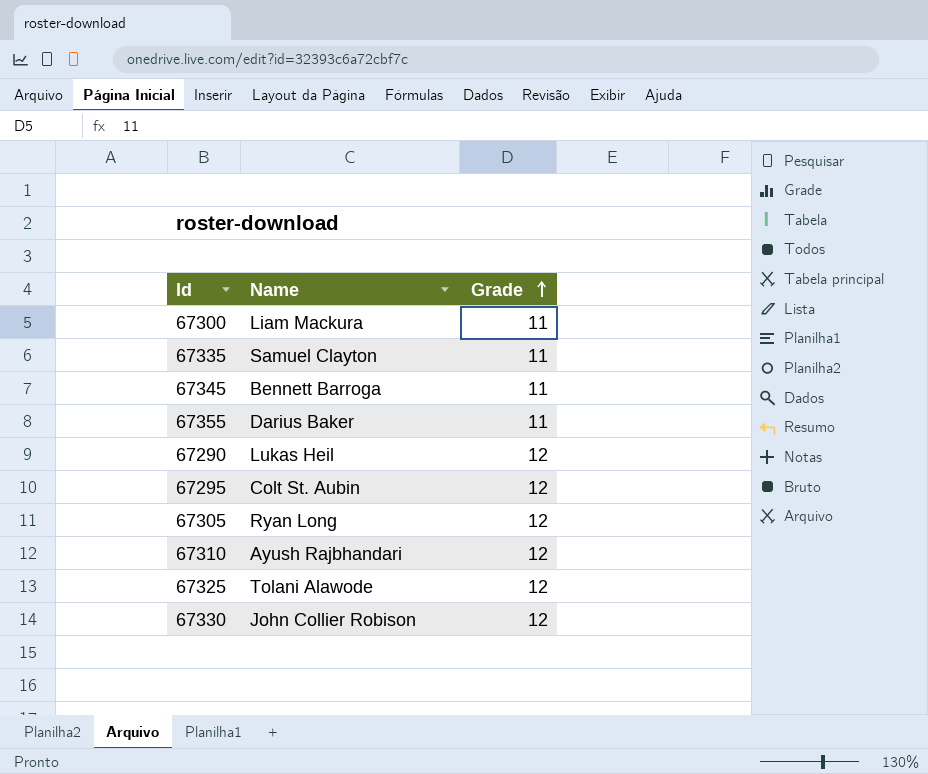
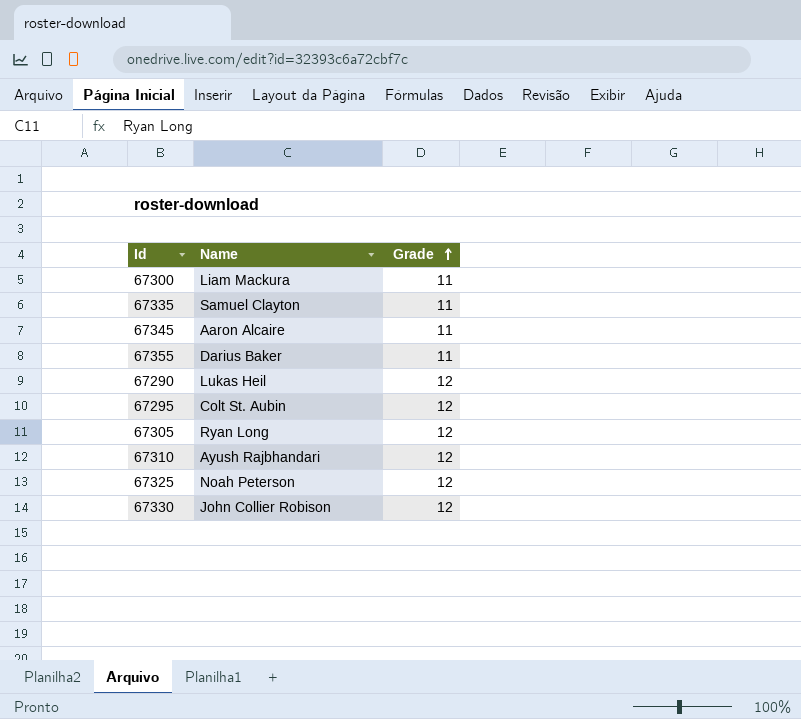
67345 | Name: Bennett Barroga -> Aaron Alcaire
67325 | Name: Tolani Alawode -> Noah Peterson

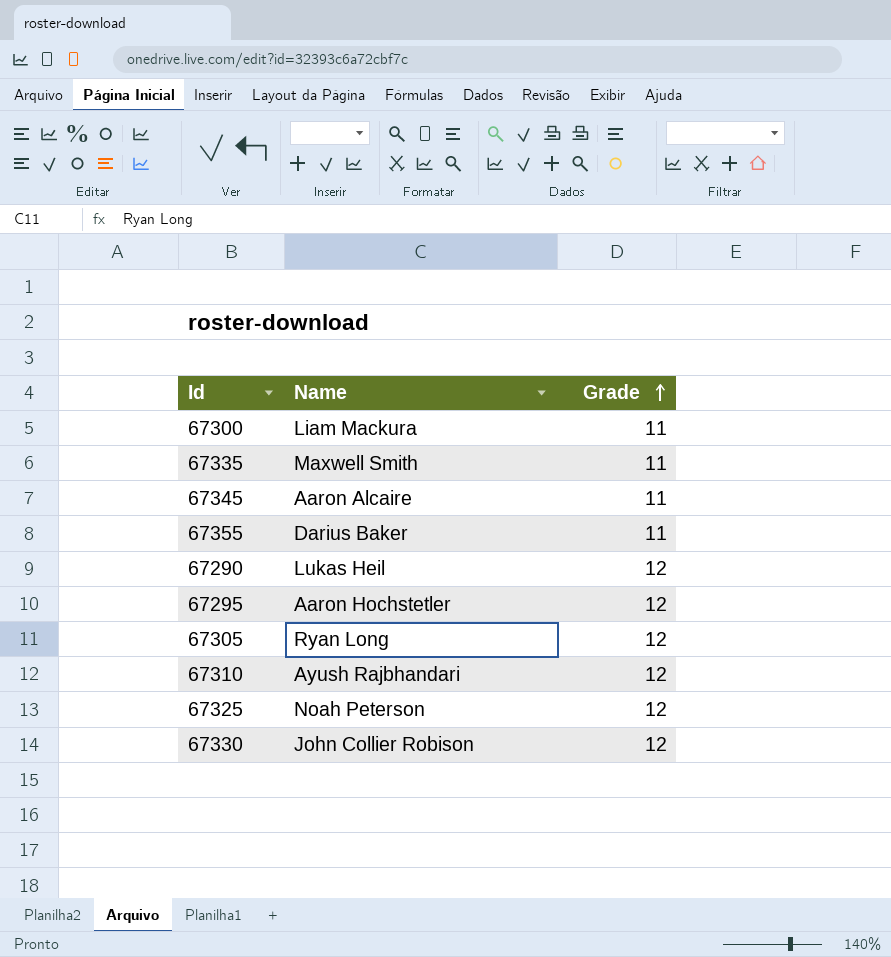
67335 | Name: Samuel Clayton -> Maxwell Smith
67295 | Name: Colt St. Aubin -> Aaron Hochstetler

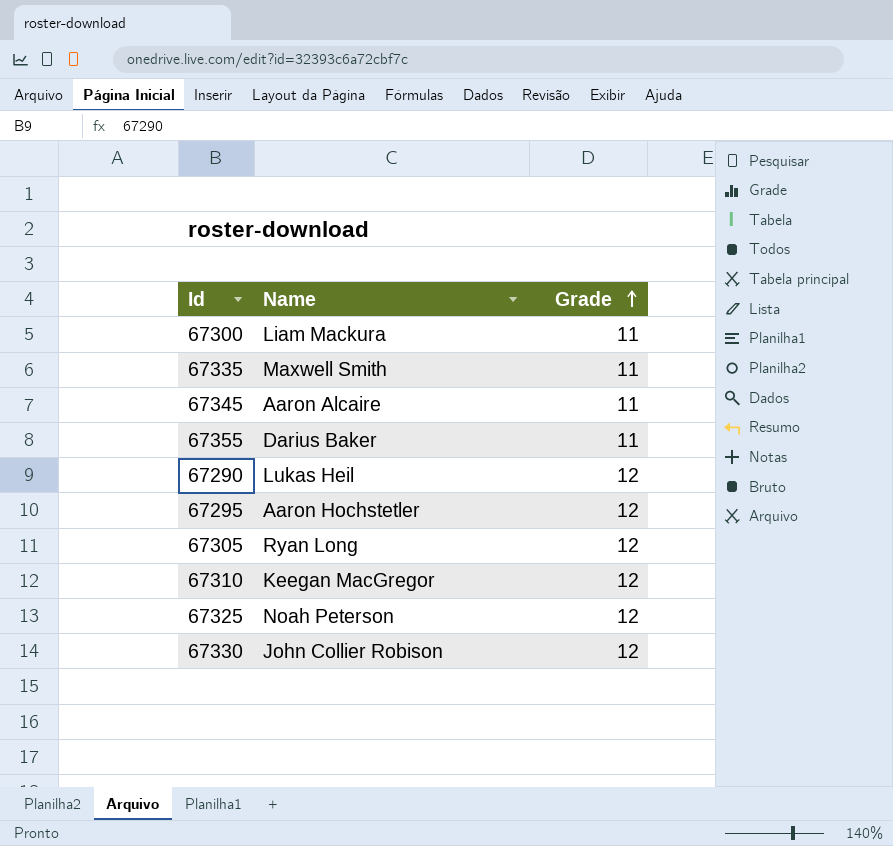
67310 | Name: Ayush Rajbhandari -> Keegan MacGregor

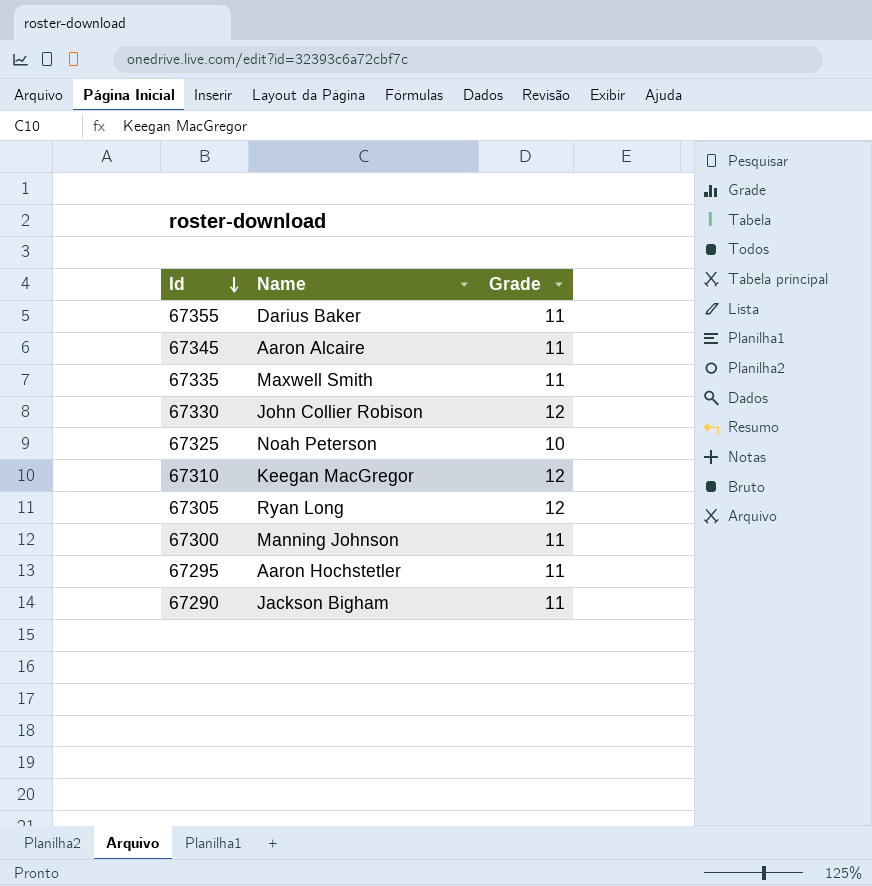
row order: Grade ascending -> Id descending
67325 | Grade: 12 -> 10
67300 | Name: Liam Mackura -> Manning Johnson
67295 | Grade: 12 -> 11
67290 | Name: Lukas Heil -> Jackson Bigham
67290 | Grade: 12 -> 11

